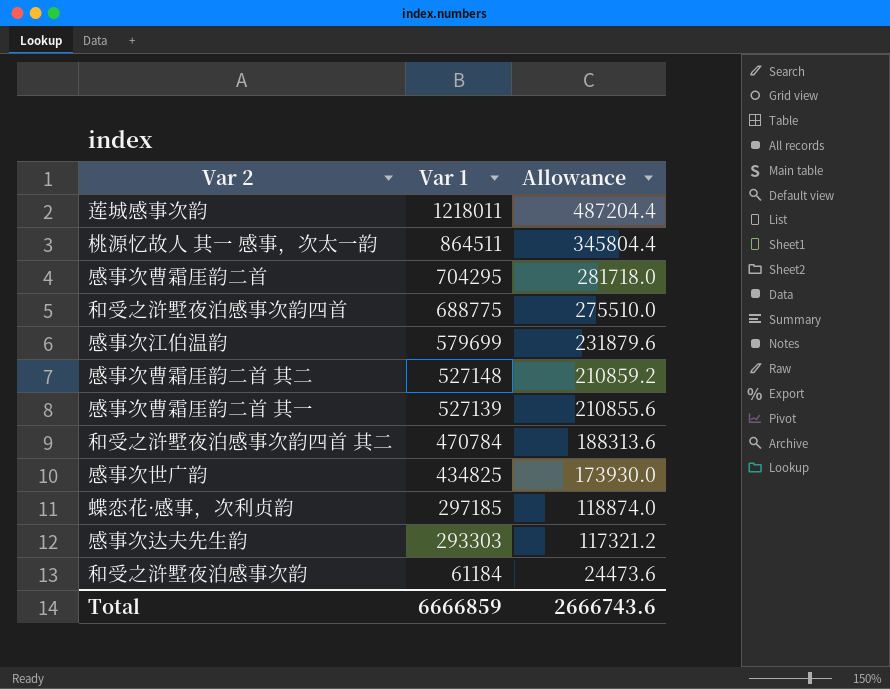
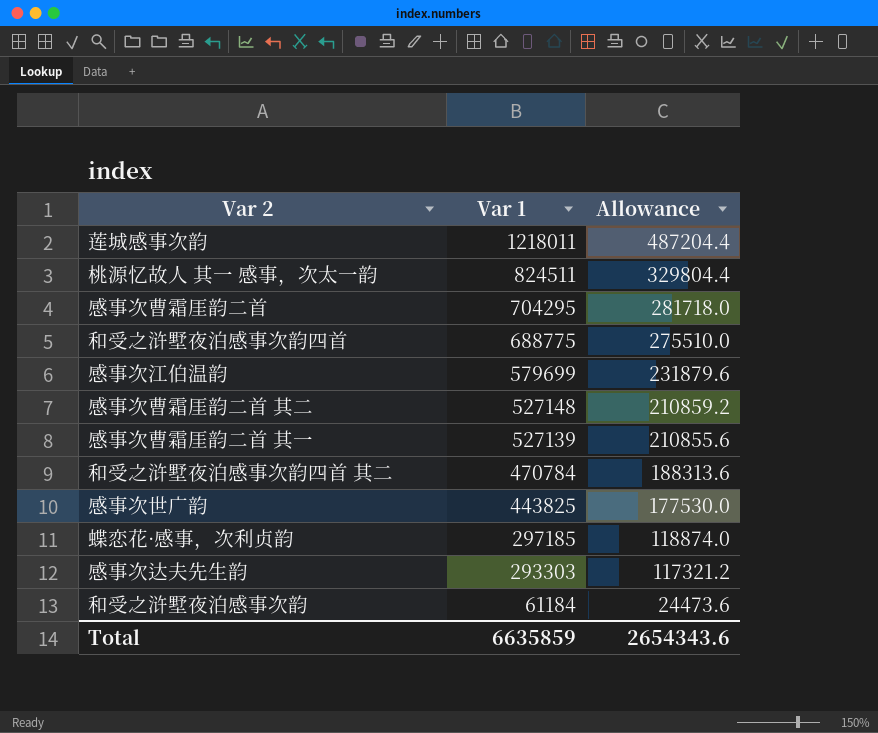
桃源忆故人 其一 感事，次太一韵 | Var 1: 864511 -> 824511
桃源忆故人 其一 感事，次太一韵 | Allowance: 345804.4 -> 329804.4
感事次世广韵 | Var 1: 434825 -> 443825
感事次世广韵 | Allowance: 173930.0 -> 177530.0
Total | Var 1: 6666859 -> 6635859
Total | Allowance: 2666743.6 -> 2654343.6

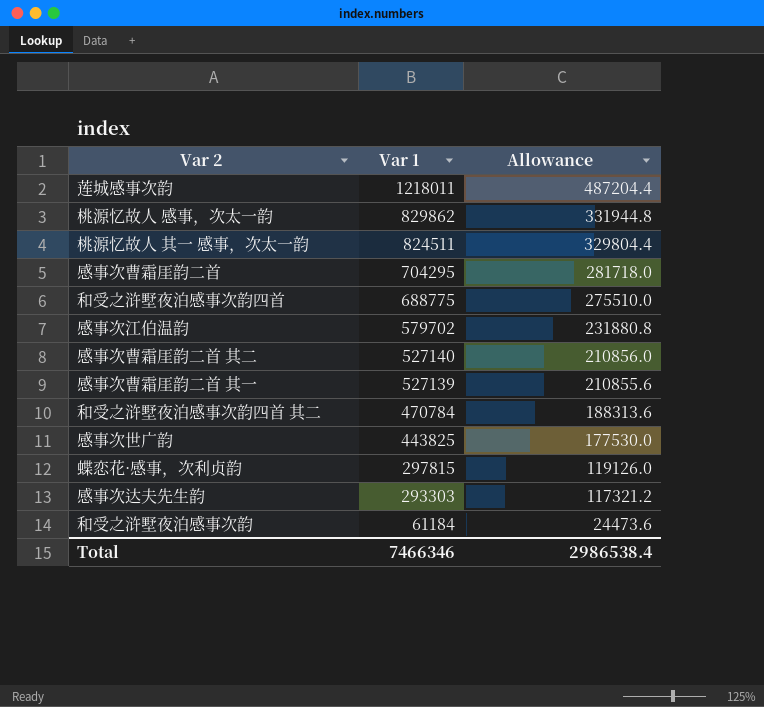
row 桃源忆故人 感事，次太一韵: none -> 829862 | 331944.8
感事次江伯温韵 | Var 1: 579699 -> 579702
感事次江伯温韵 | Allowance: 231879.6 -> 231880.8
感事次曹霜厓韵二首 其二 | Var 1: 527148 -> 527140
感事次曹霜厓韵二首 其二 | Allowance: 210859.2 -> 210856.0
蝶恋花·感事，次利贞韵 | Var 1: 297185 -> 297815
蝶恋花·感事，次利贞韵 | Allowance: 118874.0 -> 119126.0
Total | Var 1: 6635859 -> 7466346
Total | Allowance: 2654343.6 -> 2986538.4

